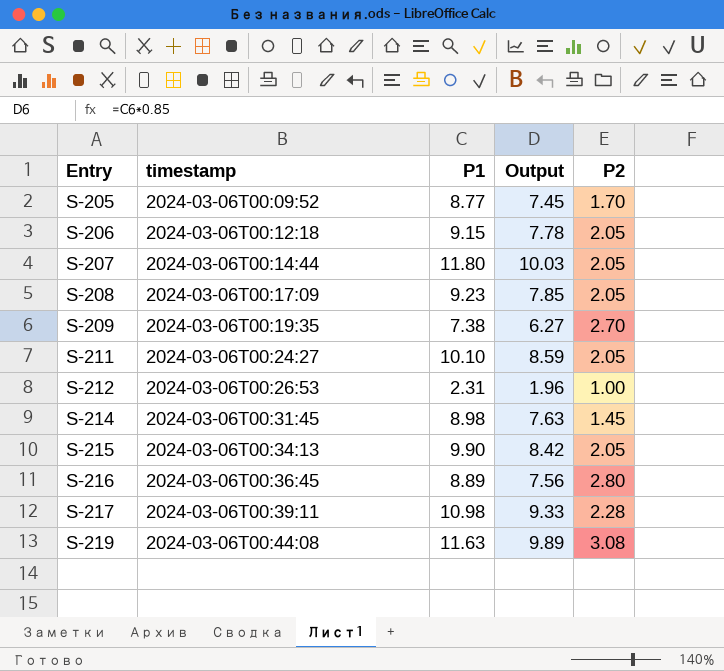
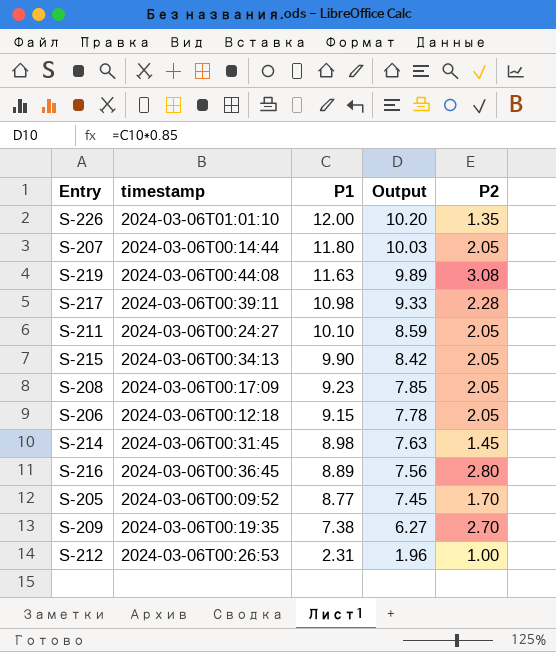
row order: Entry ascending -> P1 descending
row S-226: none -> 2024-03-06T01:01:10 | 12.00 | 10.20 | 1.35

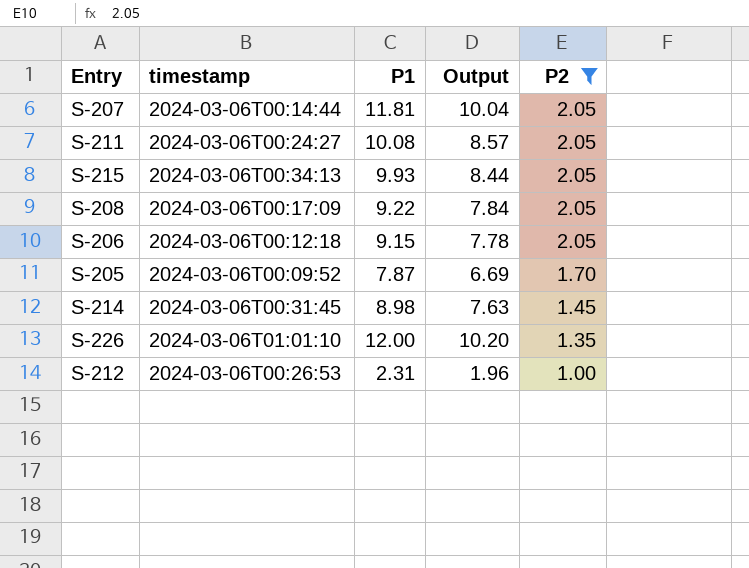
filter: none -> P2 <= 2.05
row order: P1 descending -> P2 descending
S-207 | P1: 11.80 -> 11.81
S-207 | Output: 10.03 -> 10.04
S-211 | P1: 10.10 -> 10.08
S-211 | Output: 8.59 -> 8.57
S-215 | P1: 9.90 -> 9.93
S-215 | Output: 8.42 -> 8.44
S-208 | P1: 9.23 -> 9.22
S-208 | Output: 7.85 -> 7.84
S-205 | P1: 8.77 -> 7.87
S-205 | Output: 7.45 -> 6.69

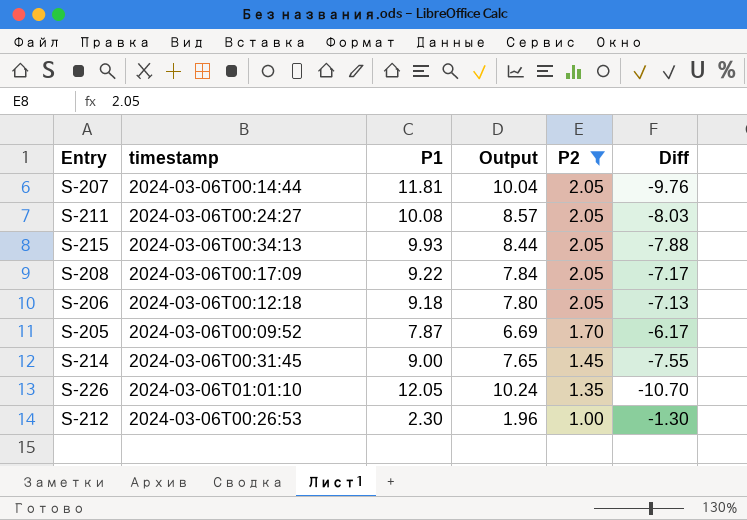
column Diff | formula: none -> [P2] - [P1]
S-206 | P1: 9.15 -> 9.18
S-206 | Output: 7.78 -> 7.80
S-214 | P1: 8.98 -> 9.00
S-214 | Output: 7.63 -> 7.65
S-226 | P1: 12.00 -> 12.05
S-226 | Output: 10.20 -> 10.24
S-212 | P1: 2.31 -> 2.30

